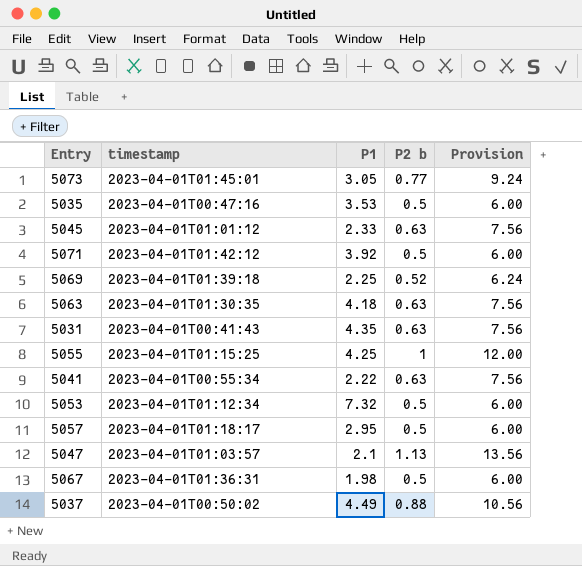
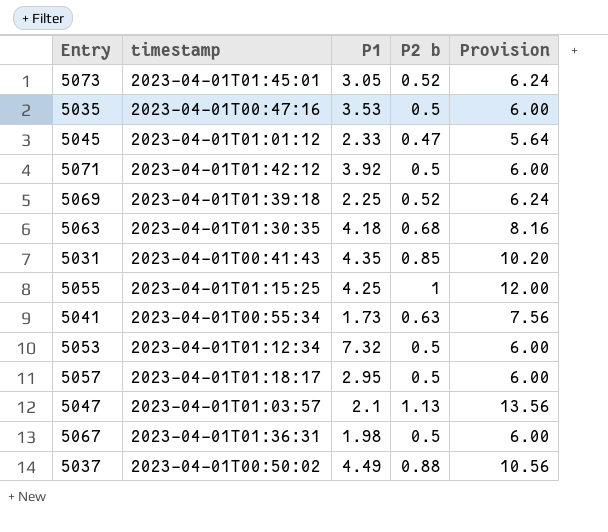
5073 | P2 b: 0.77 -> 0.52
5073 | Provision: 9.24 -> 6.24
5045 | P2 b: 0.63 -> 0.47
5045 | Provision: 7.56 -> 5.64
5063 | P2 b: 0.63 -> 0.68
5063 | Provision: 7.56 -> 8.16
5031 | P2 b: 0.63 -> 0.85
5031 | Provision: 7.56 -> 10.20
5041 | P1: 2.22 -> 1.73

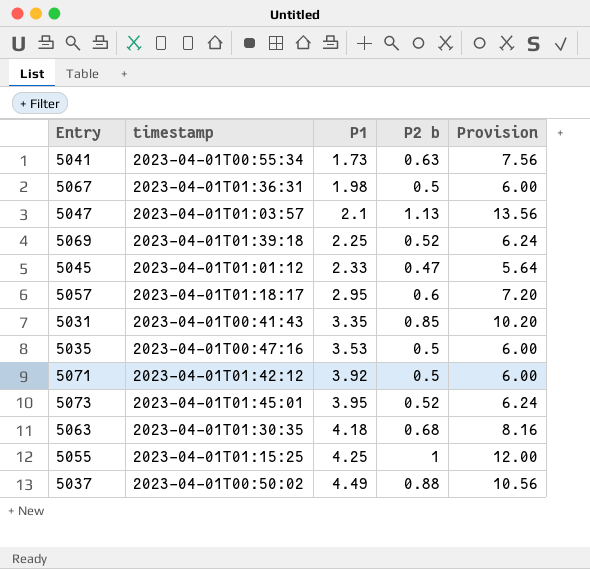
row order: none -> P1 ascending
row 5053: 2023-04-01T01:12:34 | 7.32 | 0.5 | 6.00 -> none
5057 | P2 b: 0.5 -> 0.6
5057 | Provision: 6.00 -> 7.20
5031 | P1: 4.35 -> 3.35
5073 | P1: 3.05 -> 3.95

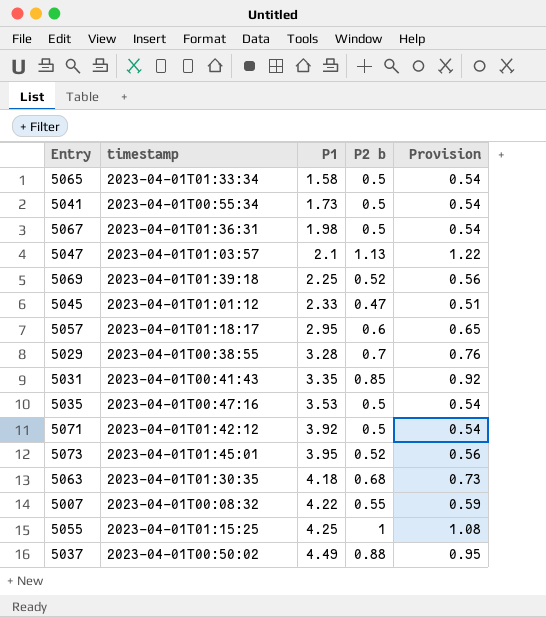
column Provision | formula: [P2 b] * 12 -> [P2 b] * 1.08
row 5065: none -> 2023-04-01T01:33:34 | 1.58 | 0.5 | 0.54
5041 | P2 b: 0.63 -> 0.5
row 5029: none -> 2023-04-01T00:38:55 | 3.28 | 0.7 | 0.76
row 5007: none -> 2023-04-01T00:08:32 | 4.22 | 0.55 | 0.59

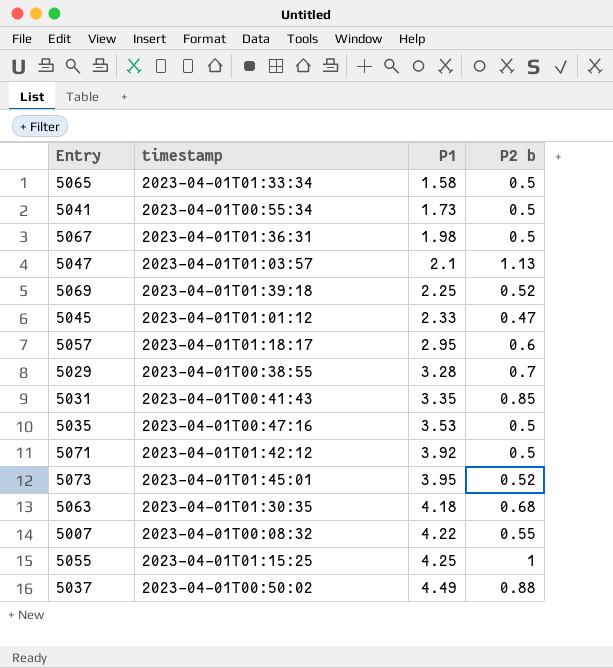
column Provision | formula: [P2 b] * 1.08 -> none

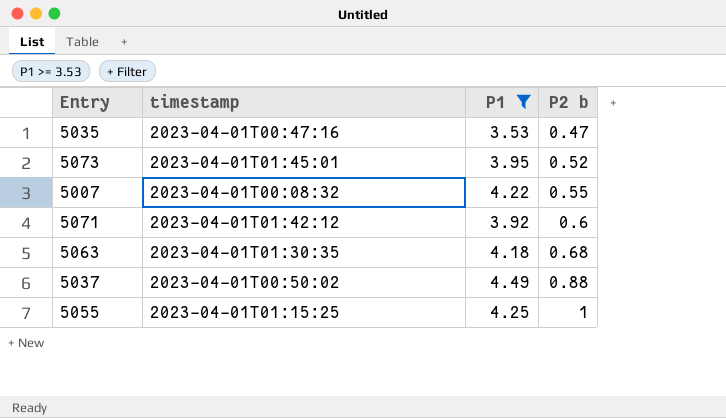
filter: none -> P1 >= 3.53
row order: P1 ascending -> P2 b ascending
5035 | P2 b: 0.5 -> 0.47
5071 | P2 b: 0.5 -> 0.6

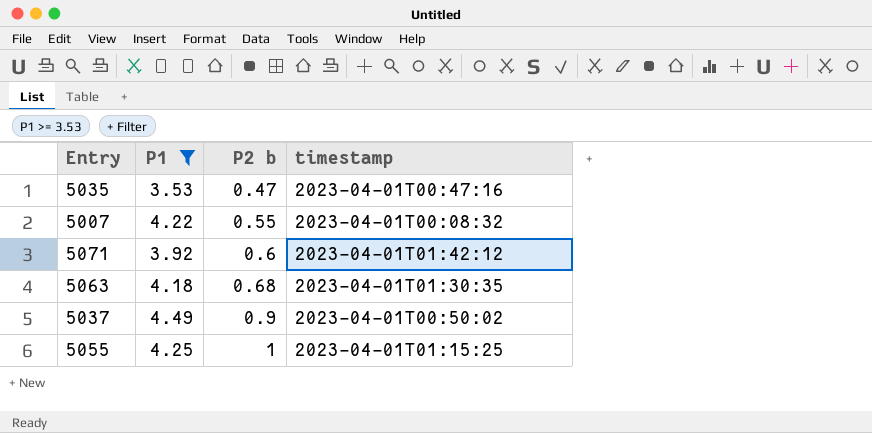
column timestamp | position: 2 -> 4
row 5073: 2023-04-01T01:45:01 | 3.95 | 0.52 -> none
5037 | P2 b: 0.88 -> 0.9

